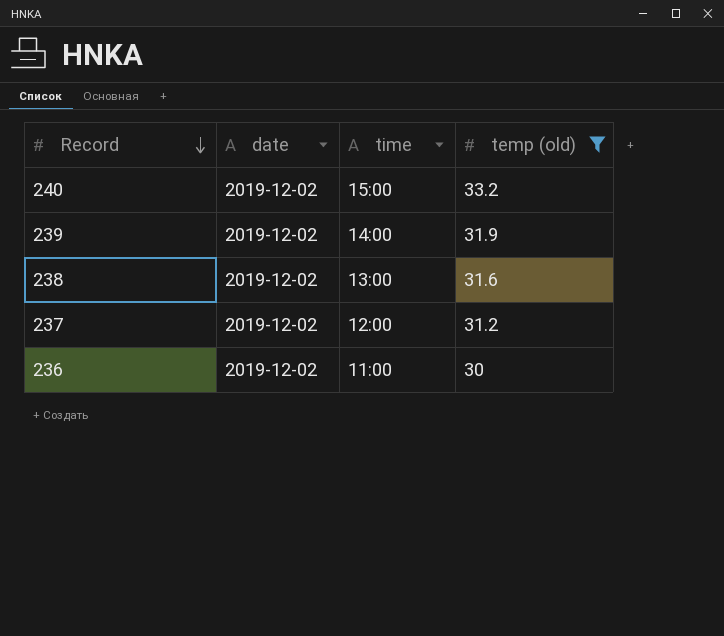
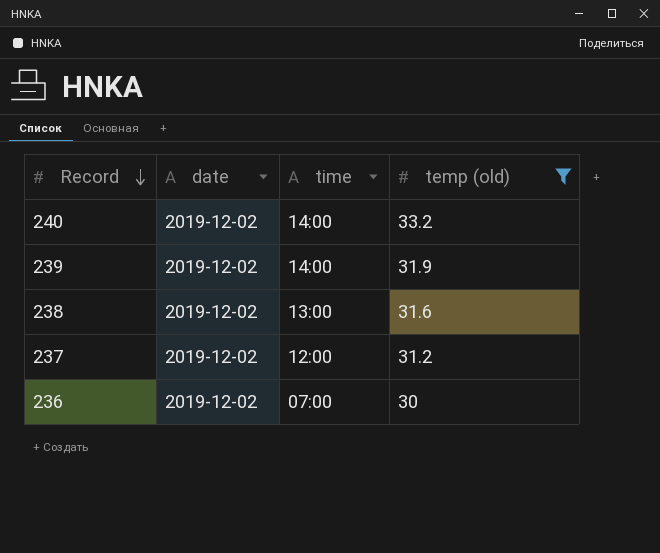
240 | time: 15:00 -> 14:00
236 | time: 11:00 -> 07:00

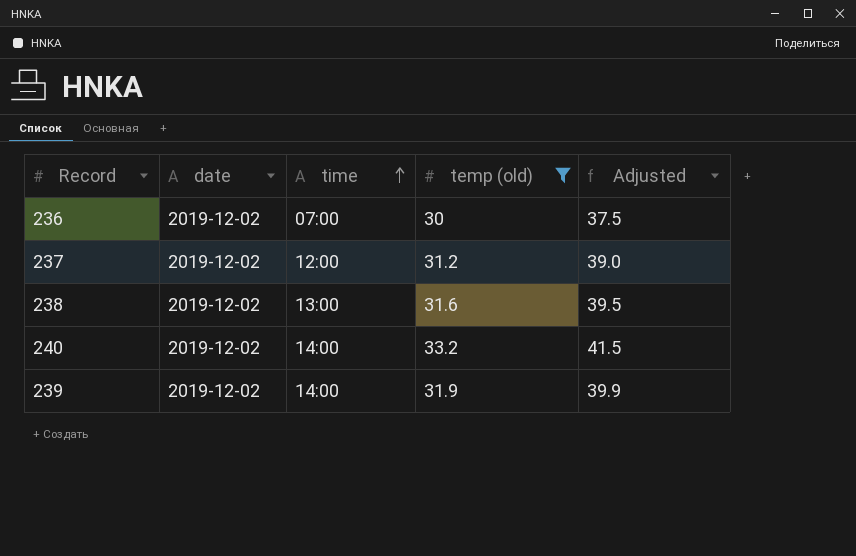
row order: Record descending -> time ascending
column Adjusted | formula: none -> [temp (old)] * 1.25

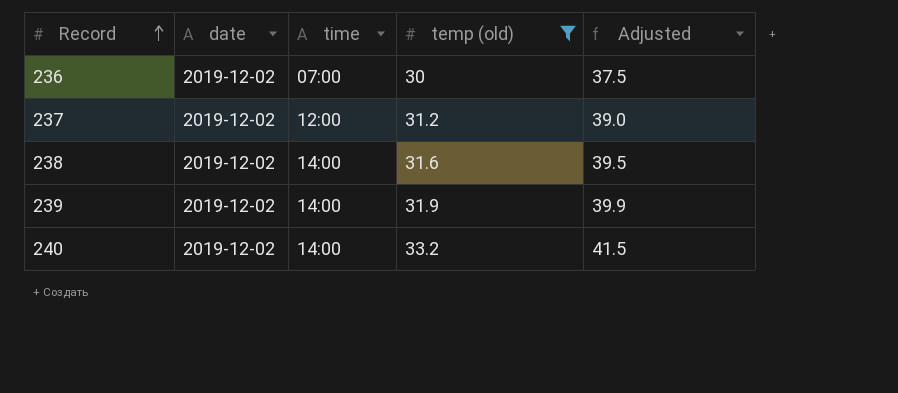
row order: time ascending -> Record ascending
238 | time: 13:00 -> 14:00

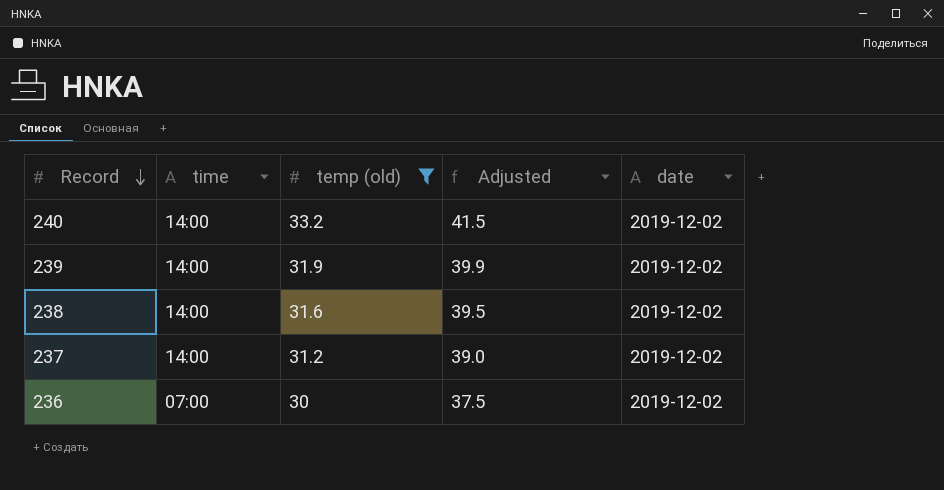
row order: Record ascending -> Record descending
column date | position: 2 -> 5
237 | time: 12:00 -> 14:00

